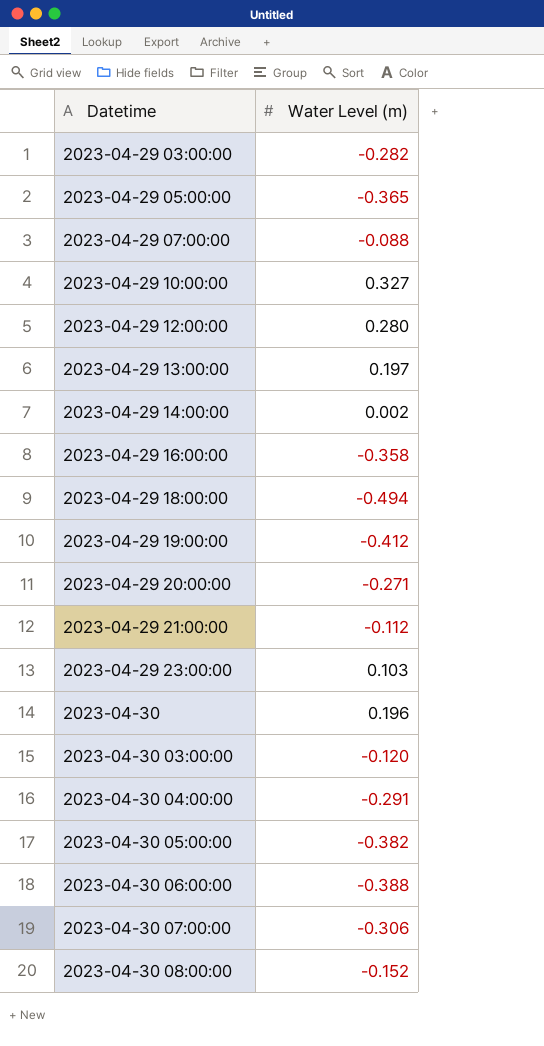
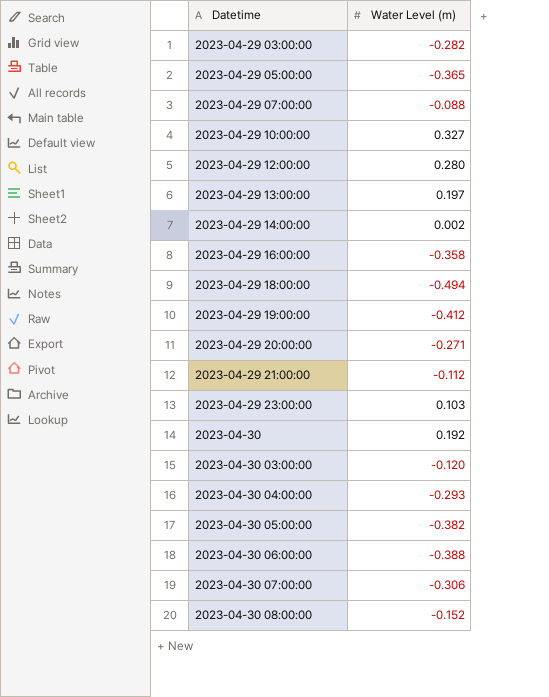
2023-04-30 | Water Level (m): 0.196 -> 0.192
2023-04-30 04:00:00 | Water Level (m): -0.291 -> -0.293

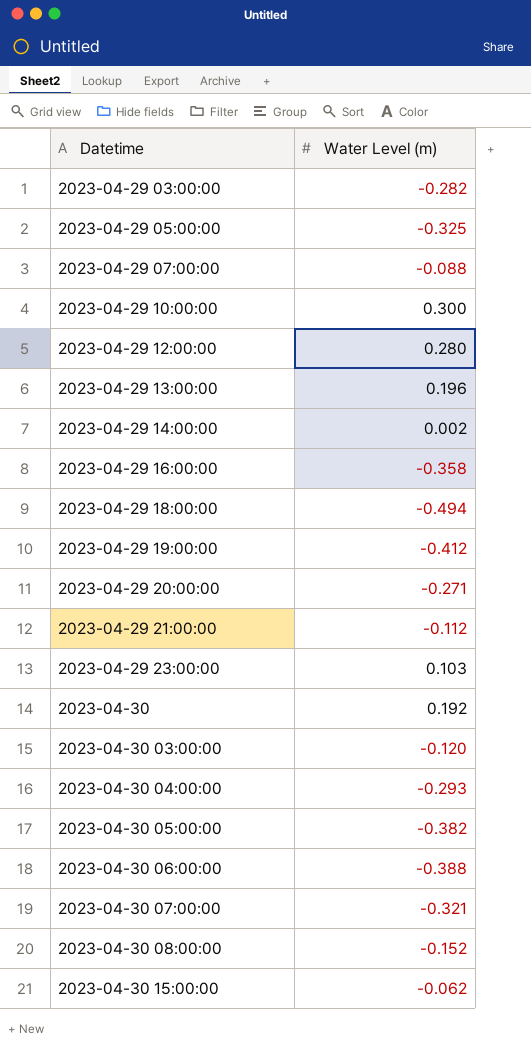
2023-04-29 05:00:00 | Water Level (m): -0.365 -> -0.325
2023-04-29 10:00:00 | Water Level (m): 0.327 -> 0.300
2023-04-29 13:00:00 | Water Level (m): 0.197 -> 0.196
2023-04-30 07:00:00 | Water Level (m): -0.306 -> -0.321
row 2023-04-30 15:00:00: none -> -0.062

